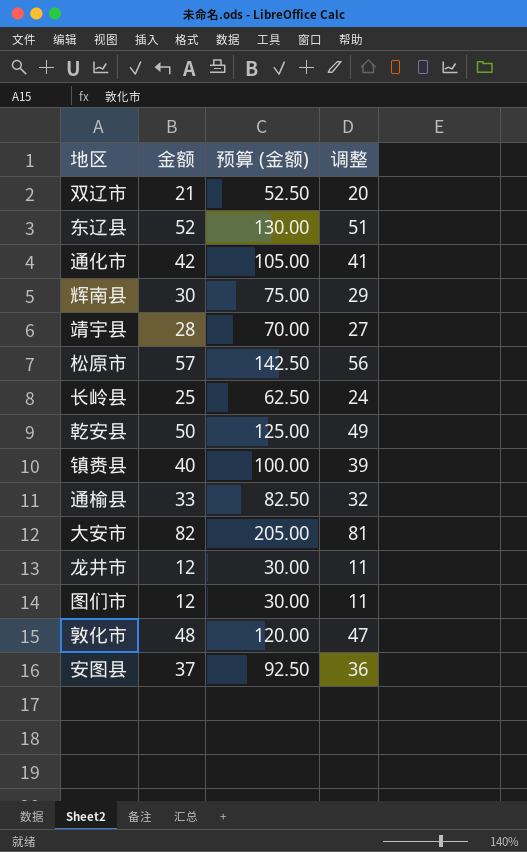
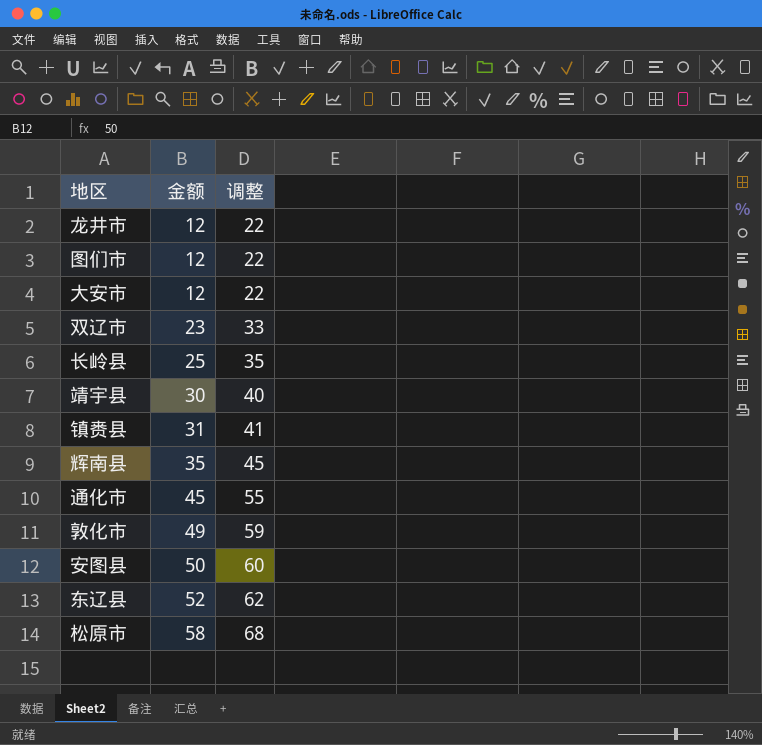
row order: none -> 金额 ascending
column 预算 (金额) | formula: [金额] * 2.5 -> none
column 调整 | formula: [金额] - 1 -> [金额] + 10
row 乾安县: 50 | 125.00 | 49 -> none
row 通榆县: 33 | 82.50 | 32 -> none
大安市 | 金额: 82 -> 12
双辽市 | 金额: 21 -> 23
靖宇县 | 金额: 28 -> 30
镇赉县 | 金额: 40 -> 31
辉南县 | 金额: 30 -> 35
通化市 | 金额: 42 -> 45
敦化市 | 金额: 48 -> 49
安图县 | 金额: 37 -> 50
松原市 | 金额: 57 -> 58

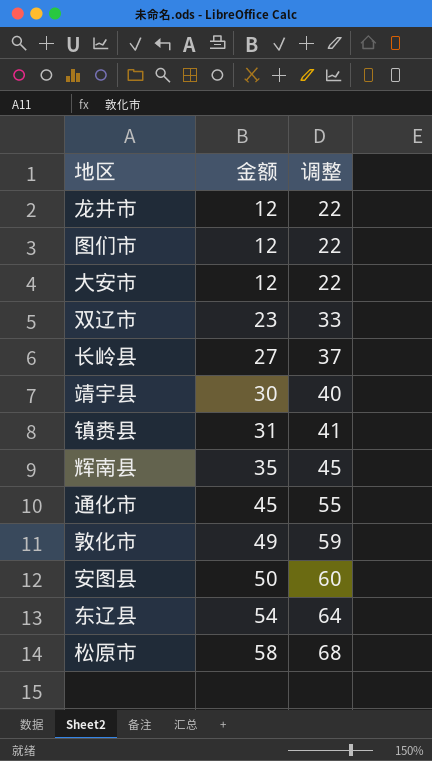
长岭县 | 金额: 25 -> 27
长岭县 | 调整: 35 -> 37
东辽县 | 金额: 52 -> 54
东辽县 | 调整: 62 -> 64

